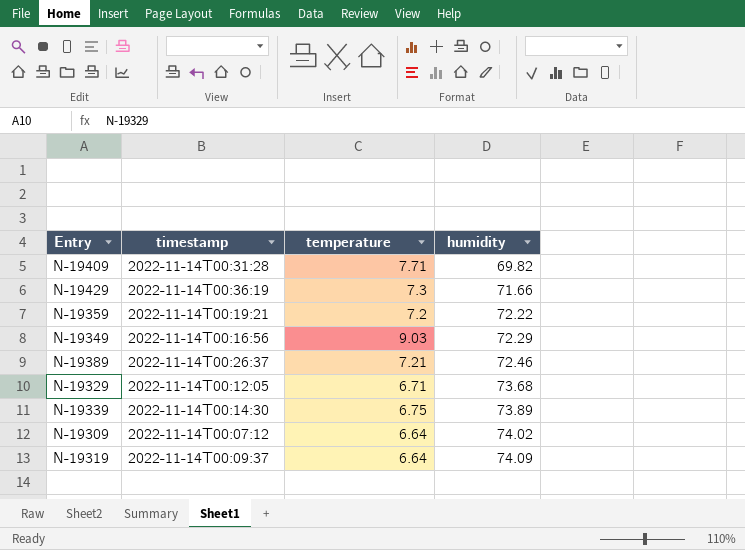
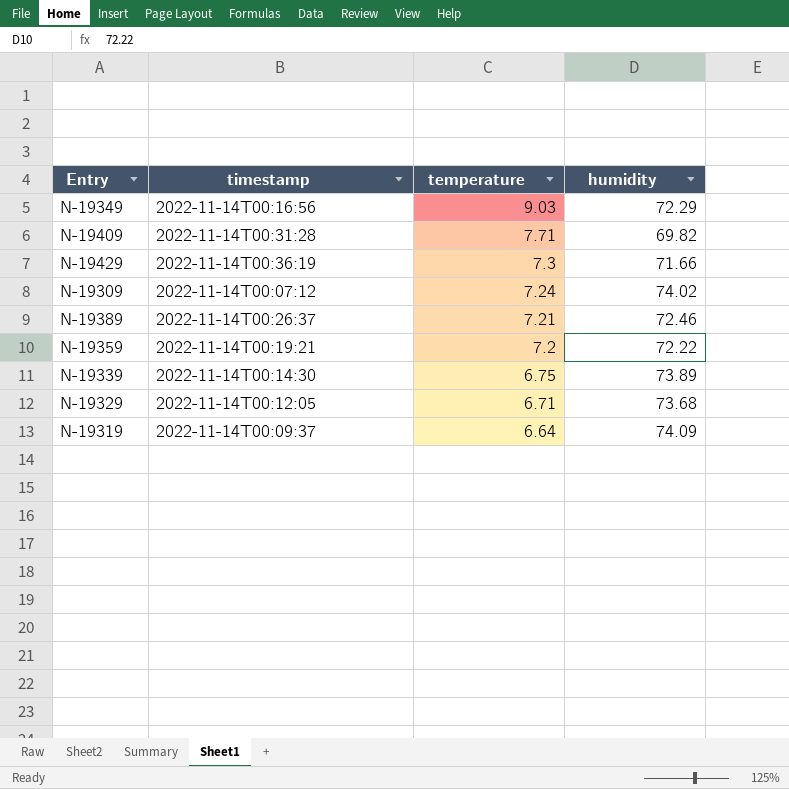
row order: humidity ascending -> temperature descending
N-19309 | temperature: 6.64 -> 7.24

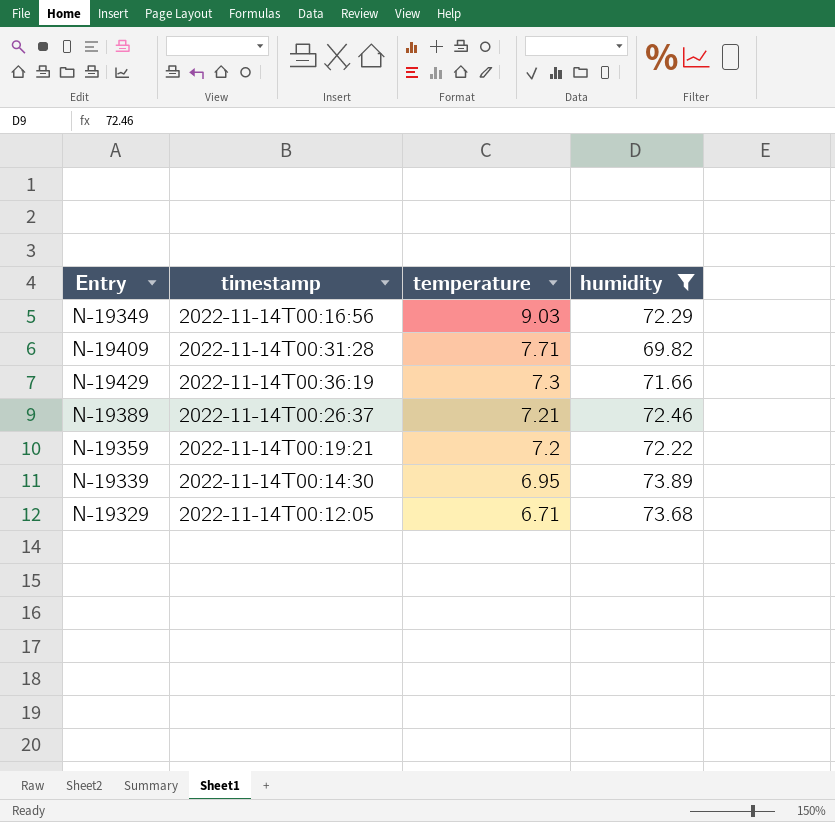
filter: none -> humidity <= 73.89
N-19339 | temperature: 6.75 -> 6.95

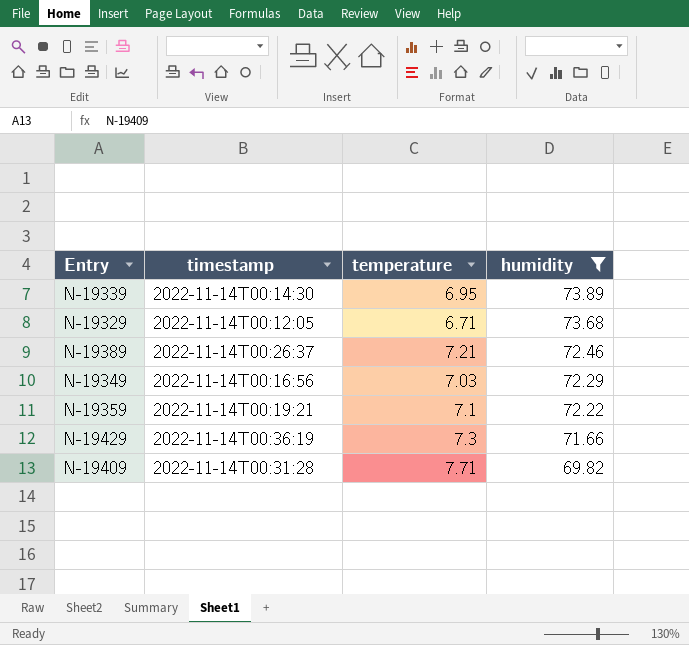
row order: temperature descending -> humidity descending
N-19349 | temperature: 9.03 -> 7.03
N-19359 | temperature: 7.2 -> 7.1

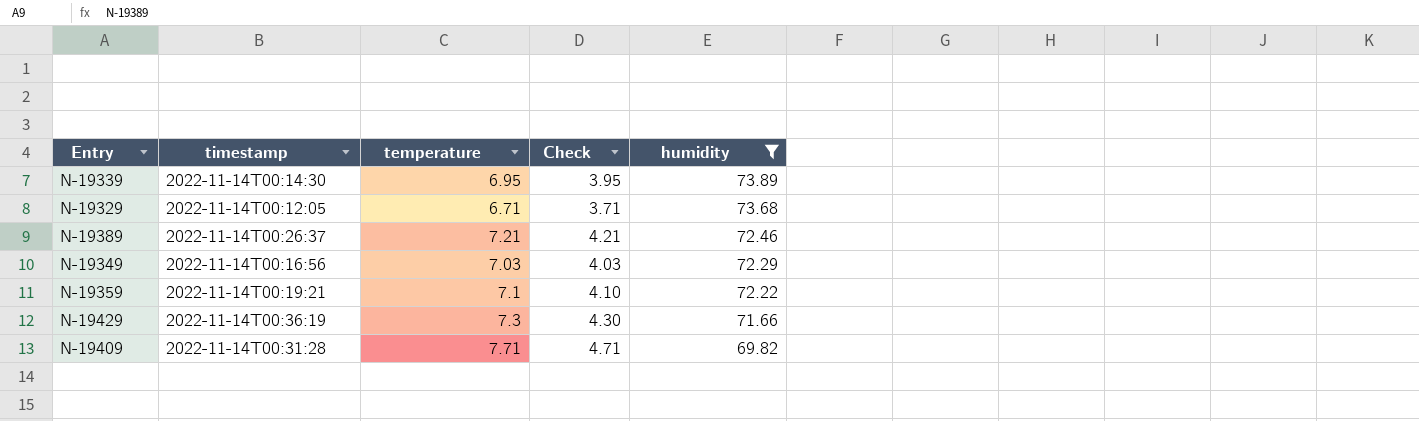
column Check | formula: none -> [temperature] - 3

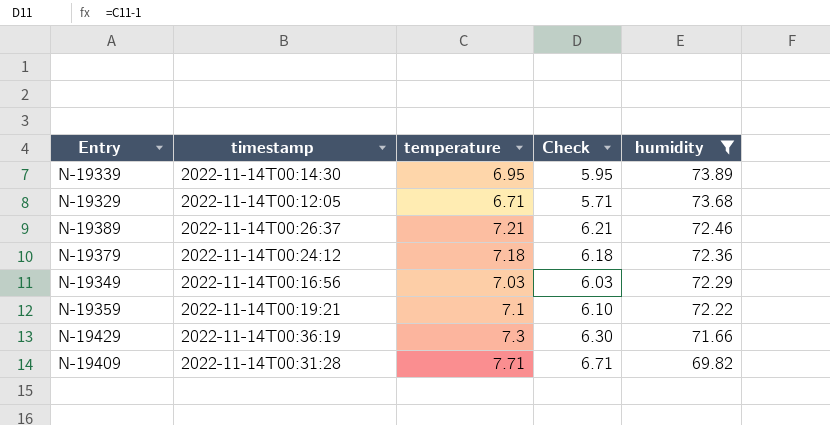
column Check | formula: [temperature] - 3 -> [temperature] - 1
row N-19379: none -> 2022-11-14T00:24:12 | 7.18 | 6.18 | 72.36

